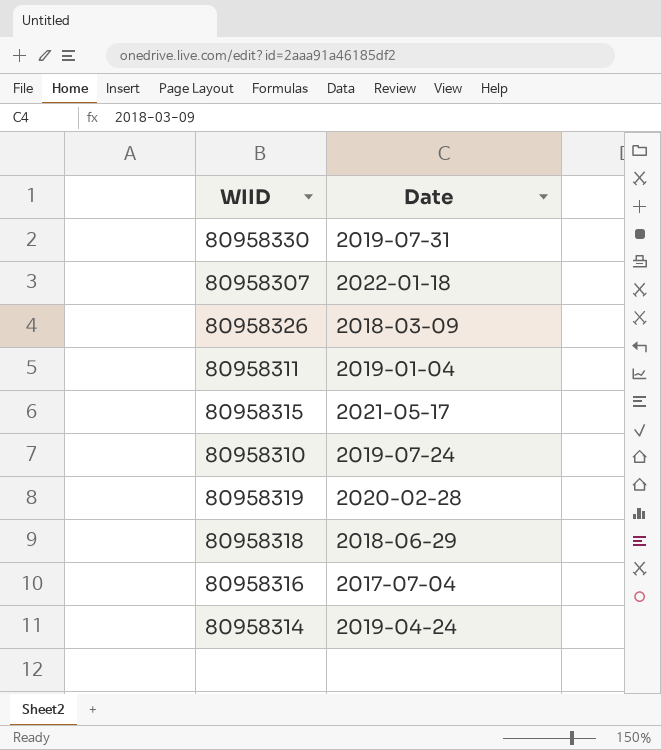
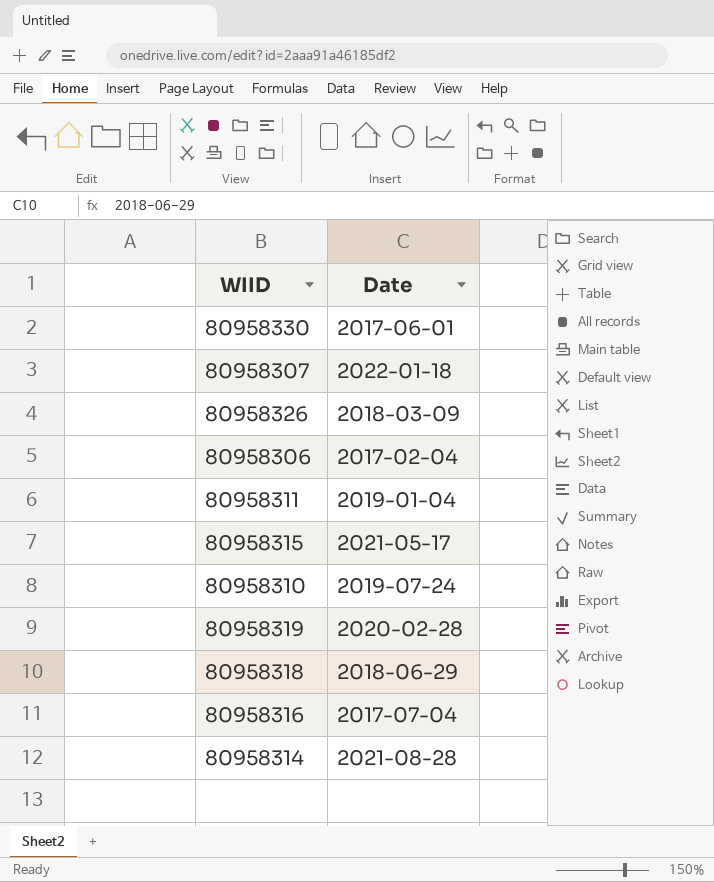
80958330 | Date: 2019-07-31 -> 2017-06-01
row 80958306: none -> 2017-02-04
80958314 | Date: 2019-04-24 -> 2021-08-28

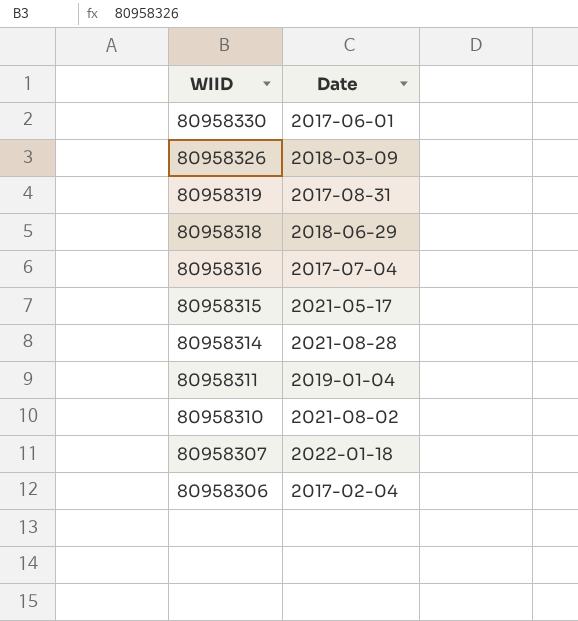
row order: none -> WIID descending
80958319 | Date: 2020-02-28 -> 2017-08-31
80958310 | Date: 2019-07-24 -> 2021-08-02

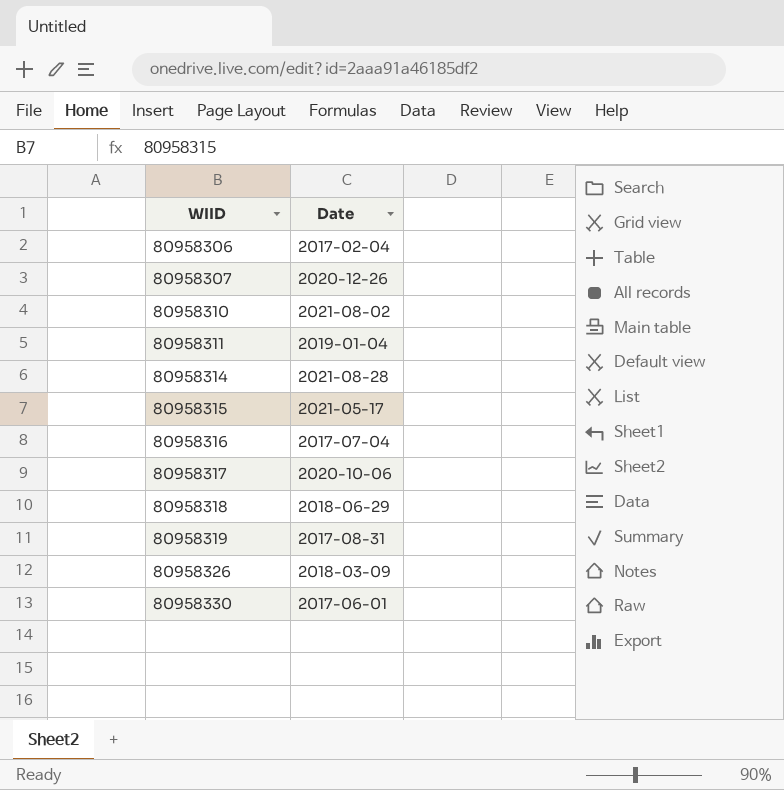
row order: WIID descending -> WIID ascending
80958307 | Date: 2022-01-18 -> 2020-12-26
row 80958317: none -> 2020-10-06

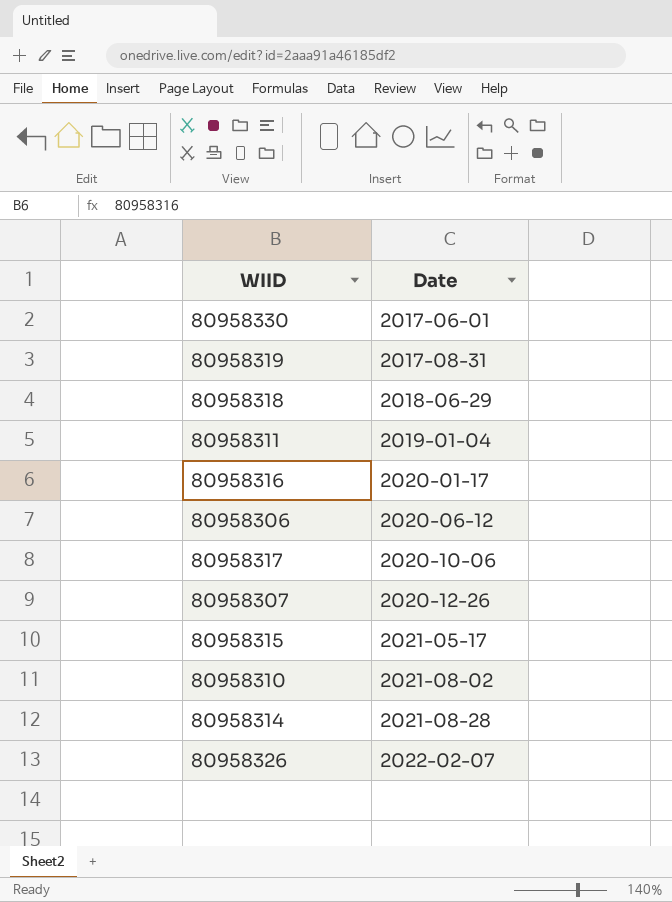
row order: WIID ascending -> Date ascending
80958316 | Date: 2017-07-04 -> 2020-01-17
80958306 | Date: 2017-02-04 -> 2020-06-12
80958326 | Date: 2018-03-09 -> 2022-02-07

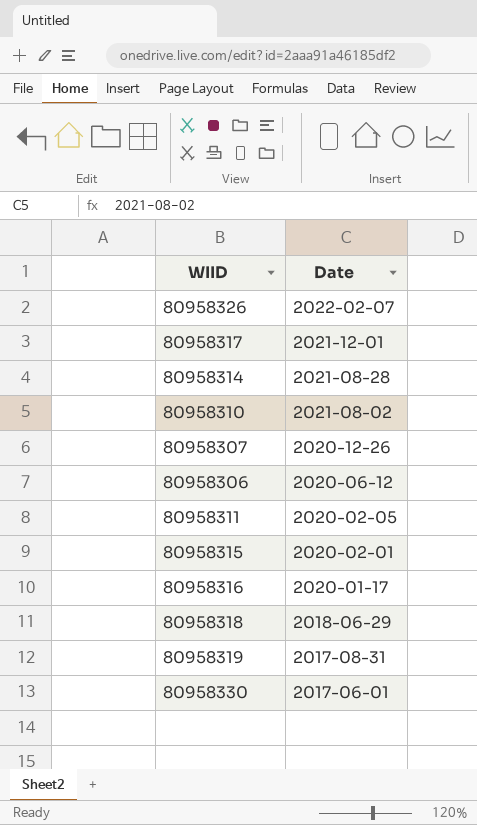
row order: Date ascending -> Date descending
80958317 | Date: 2020-10-06 -> 2021-12-01
80958311 | Date: 2019-01-04 -> 2020-02-05
80958315 | Date: 2021-05-17 -> 2020-02-01

